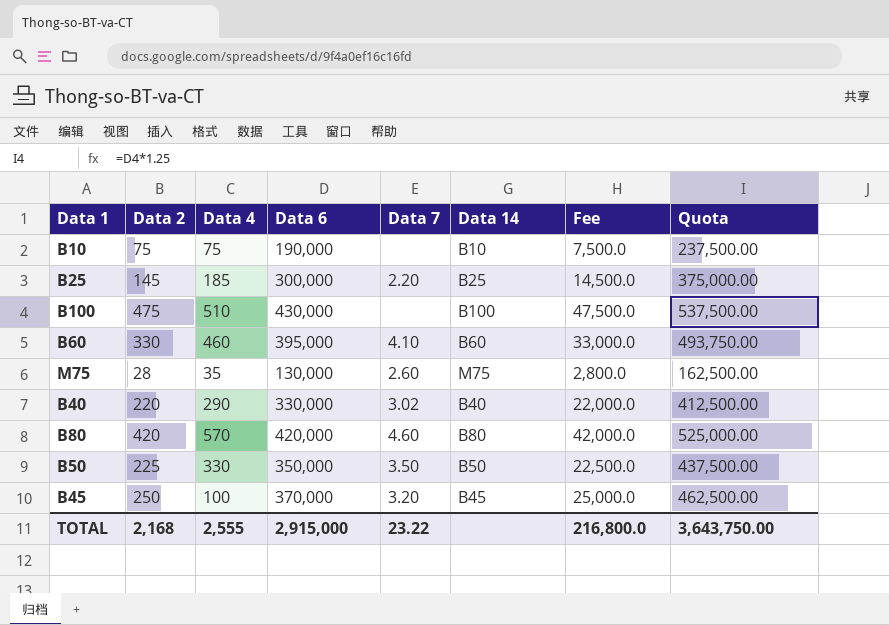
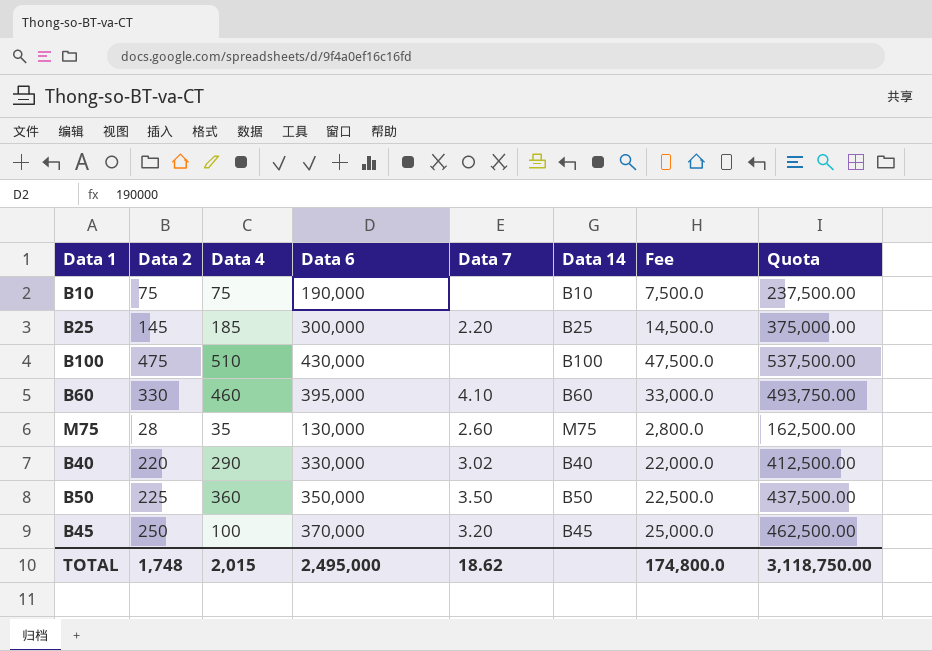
row B80: 420 | 570 | 420,000 | 4.60 | B80 | 42,000.0 | 525,000.00 -> none
B50 | Data 4: 330 -> 360
TOTAL | Data 2: 2,168 -> 1,748
TOTAL | Data 4: 2,555 -> 2,015
TOTAL | Data 6: 2,915,000 -> 2,495,000
TOTAL | Data 7: 23.22 -> 18.62
TOTAL | Fee: 216,800.0 -> 174,800.0
TOTAL | Quota: 3,643,750.00 -> 3,118,750.00

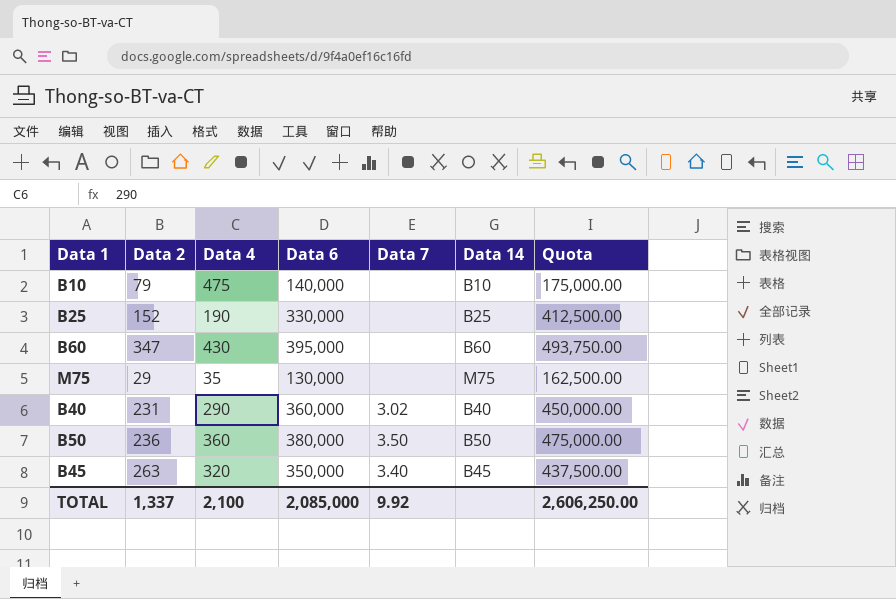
column Fee | formula: [Data 2] * 100 -> none
row B100: 475 | 510 | 430,000 | none | B100 | 47,500.0 | 537,500.00 -> none
B10 | Data 2: 75 -> 79
B10 | Data 4: 75 -> 475
B10 | Data 6: 190,000 -> 140,000
B10 | Quota: 237,500.00 -> 175,000.00
B25 | Data 2: 145 -> 152
B25 | Data 4: 185 -> 190
B25 | Data 6: 300,000 -> 330,000
B25 | Data 7: 2.20 -> none
B25 | Quota: 375,000.00 -> 412,500.00
B60 | Data 2: 330 -> 347
B60 | Data 4: 460 -> 430
B60 | Data 7: 4.10 -> none
M75 | Data 2: 28 -> 29
M75 | Data 7: 2.60 -> none
B40 | Data 2: 220 -> 231
B40 | Data 6: 330,000 -> 360,000
B40 | Quota: 412,500.00 -> 450,000.00
B50 | Data 2: 225 -> 236
B50 | Data 6: 350,000 -> 380,000
B50 | Quota: 437,500.00 -> 475,000.00
B45 | Data 2: 250 -> 263
B45 | Data 4: 100 -> 320
B45 | Data 6: 370,000 -> 350,000
B45 | Data 7: 3.20 -> 3.40
B45 | Quota: 462,500.00 -> 437,500.00
TOTAL | Data 2: 1,748 -> 1,337
TOTAL | Data 4: 2,015 -> 2,100
TOTAL | Data 6: 2,495,000 -> 2,085,000
TOTAL | Data 7: 18.62 -> 9.92
TOTAL | Quota: 3,118,750.00 -> 2,606,250.00

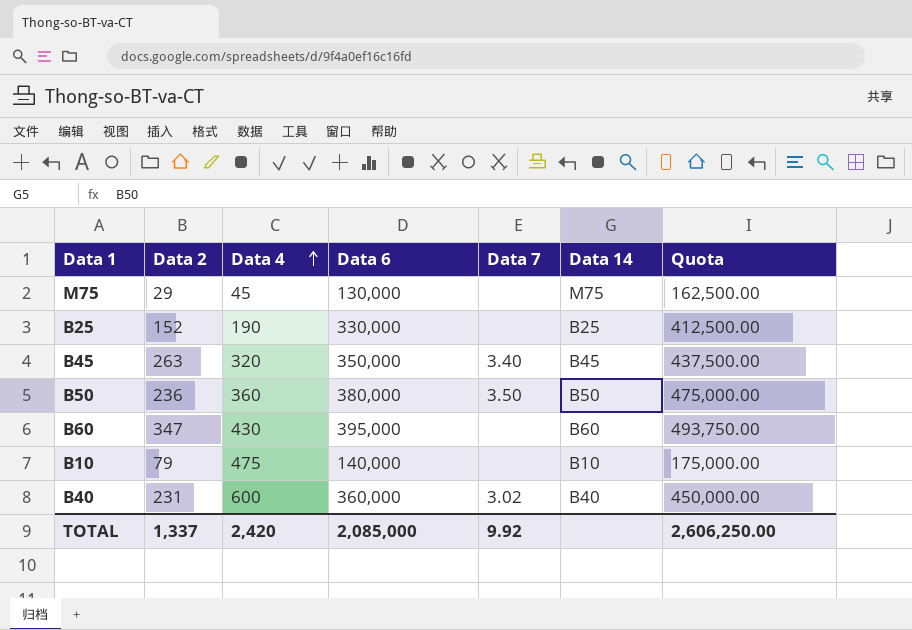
row order: none -> Data 4 ascending
M75 | Data 4: 35 -> 45
B40 | Data 4: 290 -> 600
TOTAL | Data 4: 2,100 -> 2,420

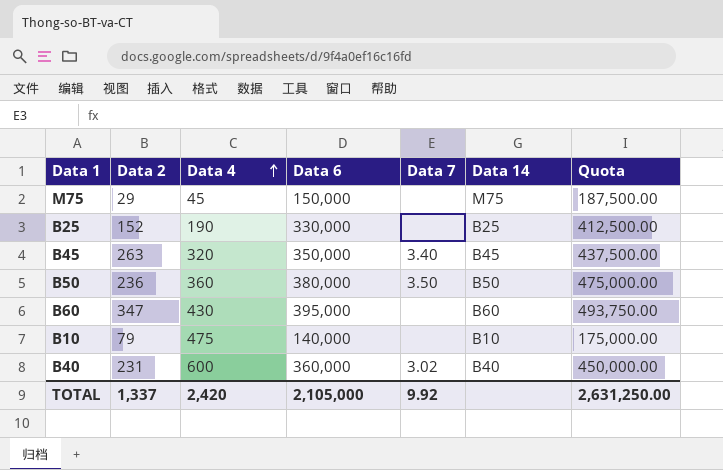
M75 | Data 6: 130,000 -> 150,000
M75 | Quota: 162,500.00 -> 187,500.00
TOTAL | Data 6: 2,085,000 -> 2,105,000
TOTAL | Quota: 2,606,250.00 -> 2,631,250.00

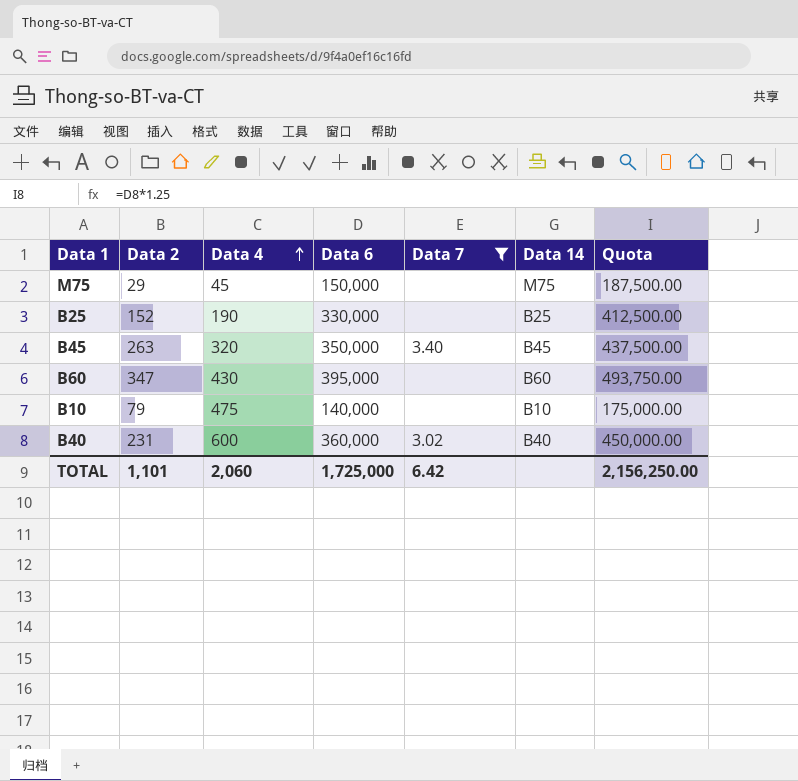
filter: none -> Data 7 != 3.50
TOTAL | Data 2: 1,337 -> 1,101
TOTAL | Data 4: 2,420 -> 2,060
TOTAL | Data 6: 2,105,000 -> 1,725,000
TOTAL | Data 7: 9.92 -> 6.42
TOTAL | Quota: 2,631,250.00 -> 2,156,250.00

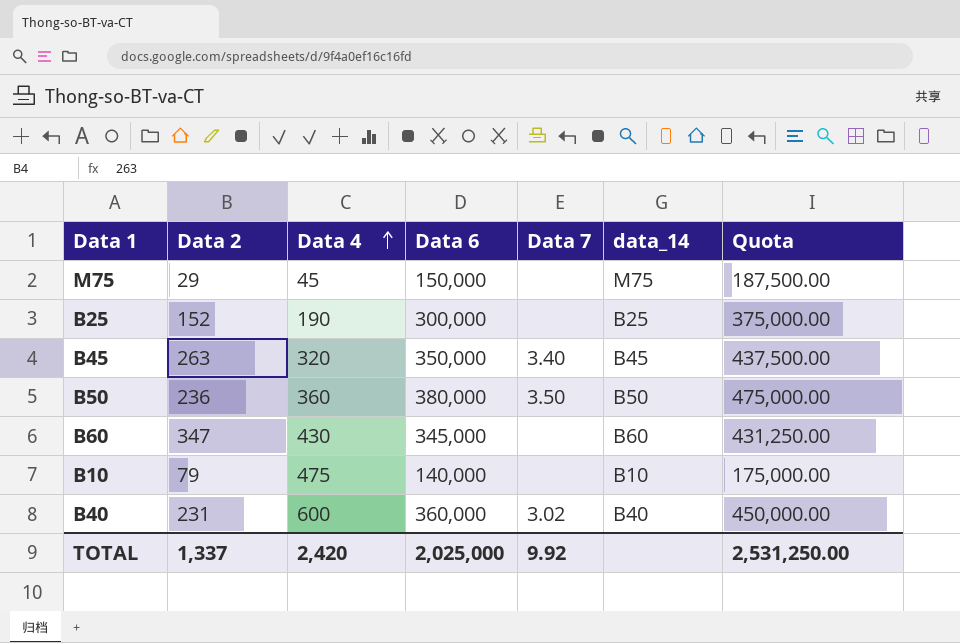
filter: Data 7 != 3.50 -> none
column name: Data 14 -> data_14
B25 | Data 6: 330,000 -> 300,000
B25 | Quota: 412,500.00 -> 375,000.00
B60 | Data 6: 395,000 -> 345,000
B60 | Quota: 493,750.00 -> 431,250.00
TOTAL | Data 2: 1,101 -> 1,337
TOTAL | Data 4: 2,060 -> 2,420
TOTAL | Data 6: 1,725,000 -> 2,025,000
TOTAL | Data 7: 6.42 -> 9.92
TOTAL | Quota: 2,156,250.00 -> 2,531,250.00

